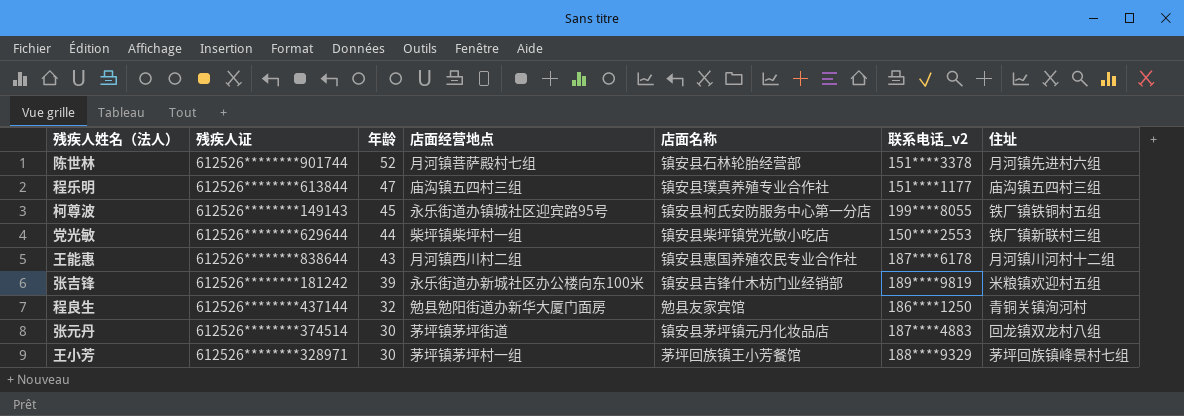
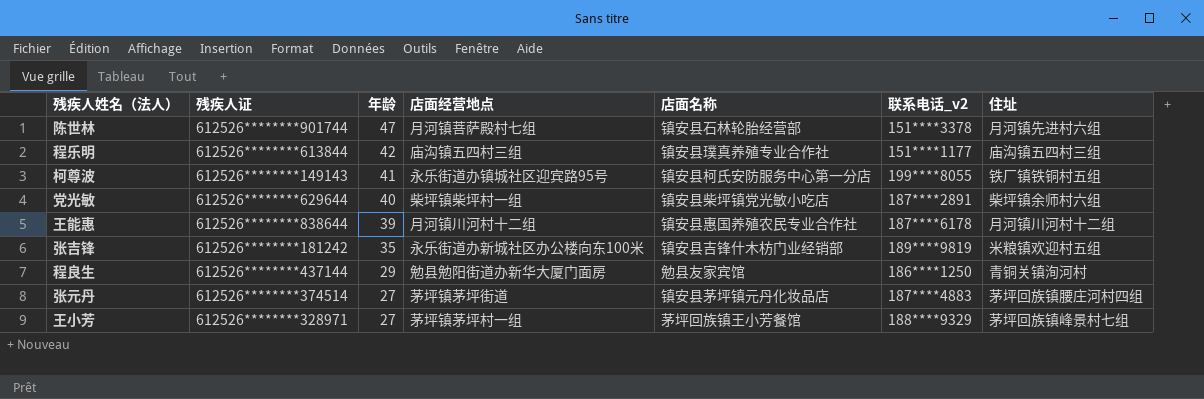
陈世林 | 年龄: 52 -> 47
程乐明 | 年龄: 47 -> 42
柯尊波 | 年龄: 45 -> 41
党光敏 | 年龄: 44 -> 40
党光敏 | 联系电话_v2: 150****2553 -> 187****2891
党光敏 | 住址: 铁厂镇新联村三组 -> 柴坪镇余师村六组
王能惠 | 年龄: 43 -> 39
王能惠 | 店面经营地点: 月河镇西川村二组 -> 月河镇川河村十二组
张吉锋 | 年龄: 39 -> 35
程良生 | 年龄: 32 -> 29
张元丹 | 年龄: 30 -> 27
张元丹 | 住址: 回龙镇双龙村八组 -> 茅坪回族镇腰庄河村四组
王小芳 | 年龄: 30 -> 27

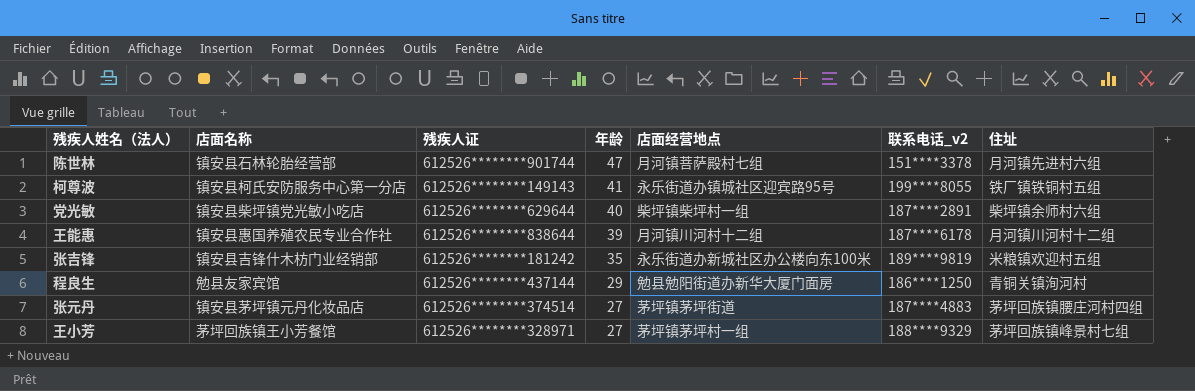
column 店面名称 | position: 5 -> 2
row 程乐明: 612526********613844 | 42 | 庙沟镇五四村三组 | 镇安县璞真养殖专业合作社 | 151****1177 | 庙沟镇五四村三组 -> none

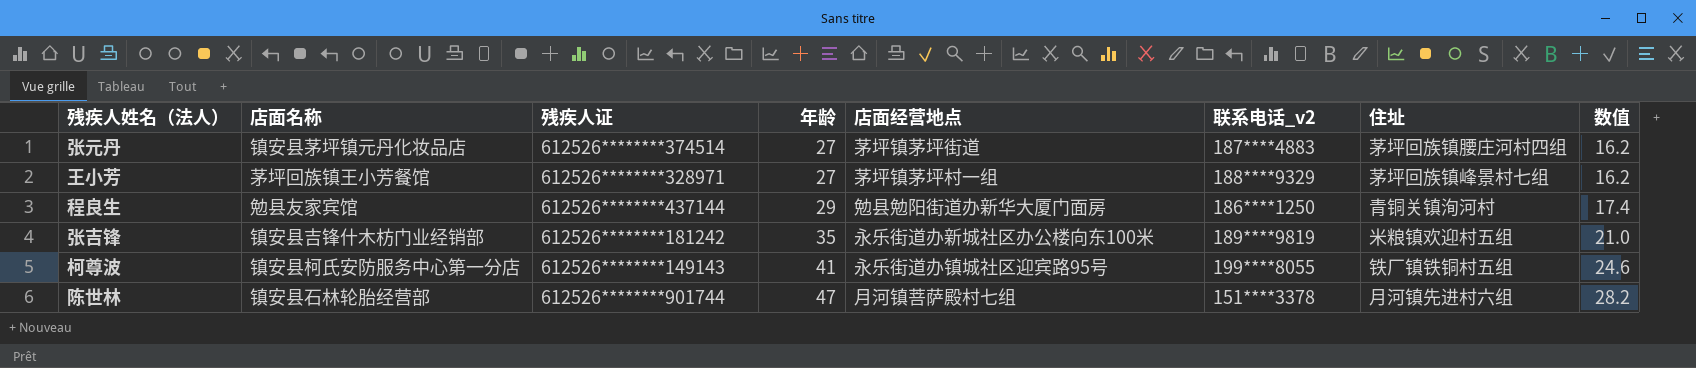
row order: 年龄 descending -> 年龄 ascending
column 数值 | formula: none -> [年龄] * 0.6
row 党光敏: 镇安县柴坪镇党光敏小吃店 | 612526********629644 | 40 | 柴坪镇柴坪村一组 | 187****2891 | 柴坪镇余师村六组 -> none
row 王能惠: 镇安县惠国养殖农民专业合作社 | 612526********838644 | 39 | 月河镇川河村十二组 | 187****6178 | 月河镇川河村十二组 -> none

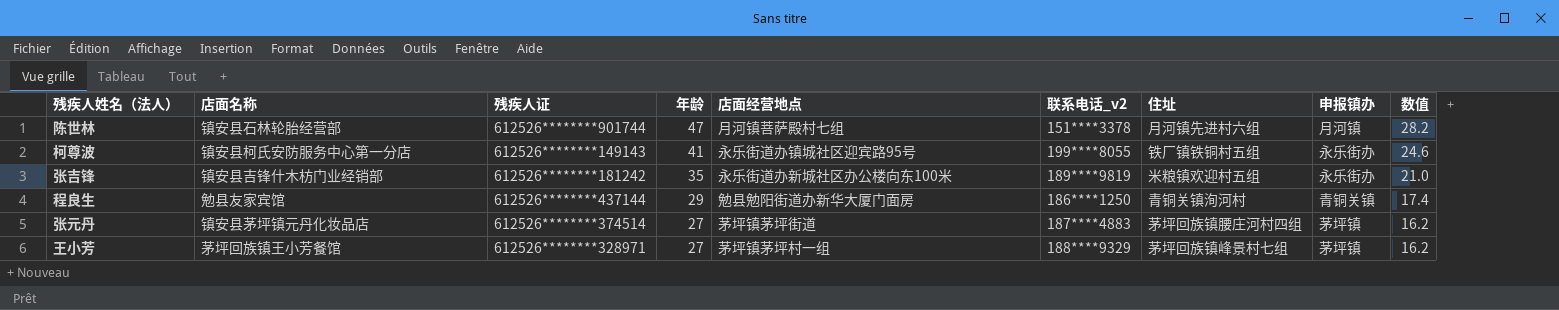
row order: 年龄 ascending -> 年龄 descending
column 申报镇办 | position: none -> 8

